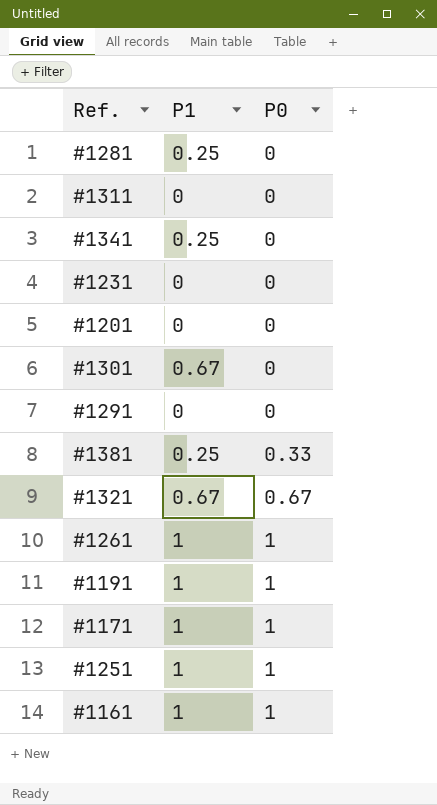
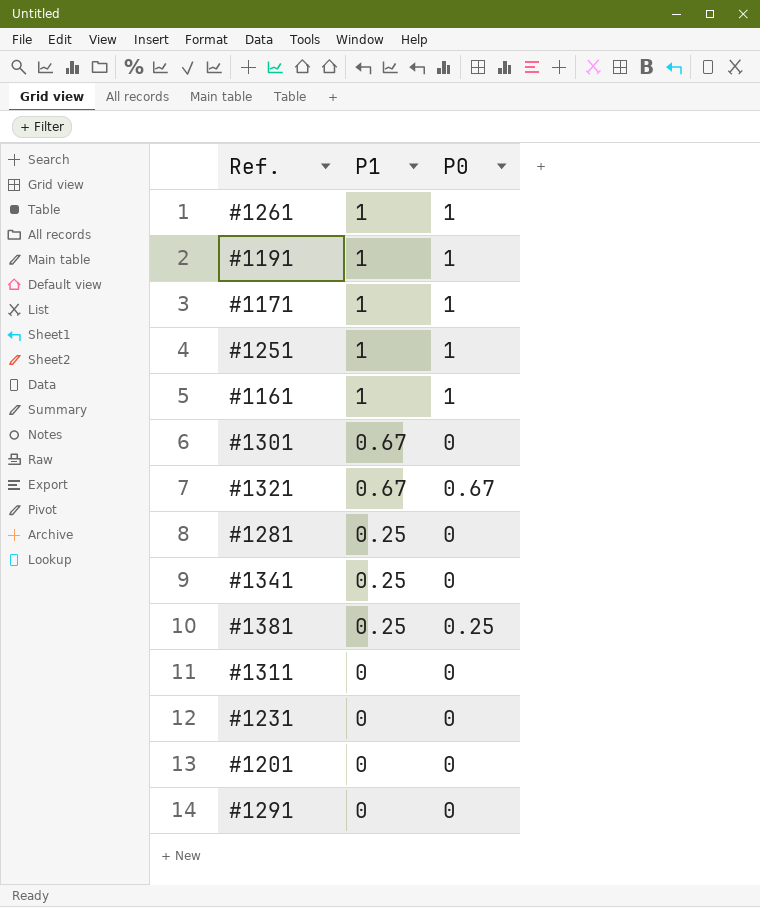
row order: P0 ascending -> P1 descending
#1381 | P0: 0.33 -> 0.25

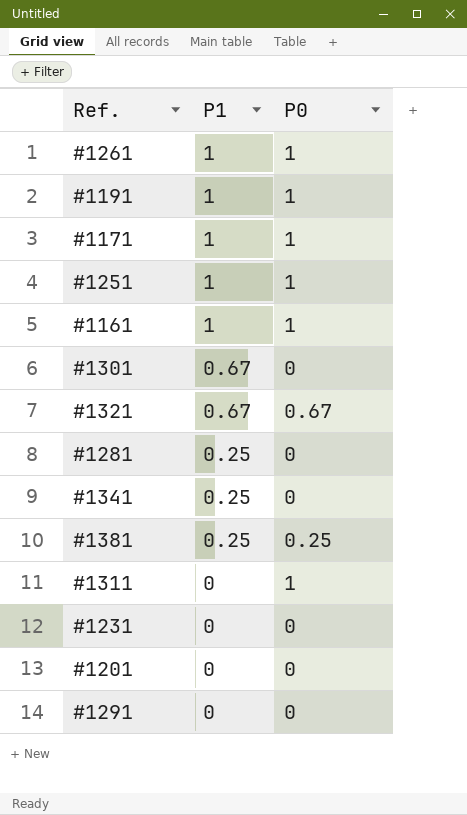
#1311 | P0: 0 -> 1

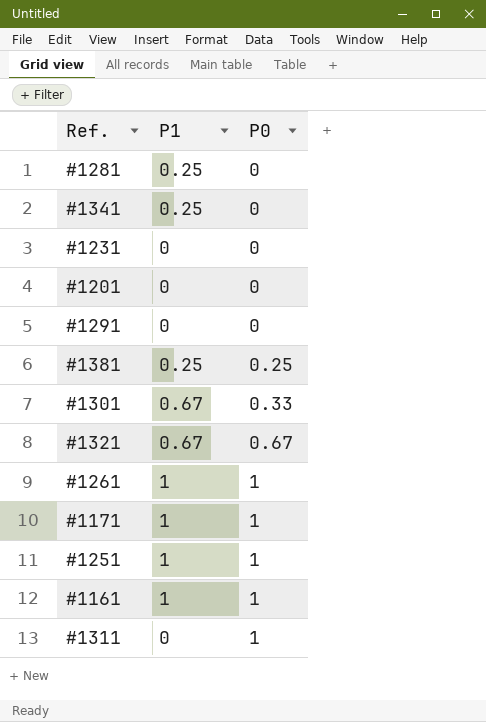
row order: P1 descending -> P0 ascending
row #1191: 1 | 1 -> none
#1301 | P0: 0 -> 0.33

